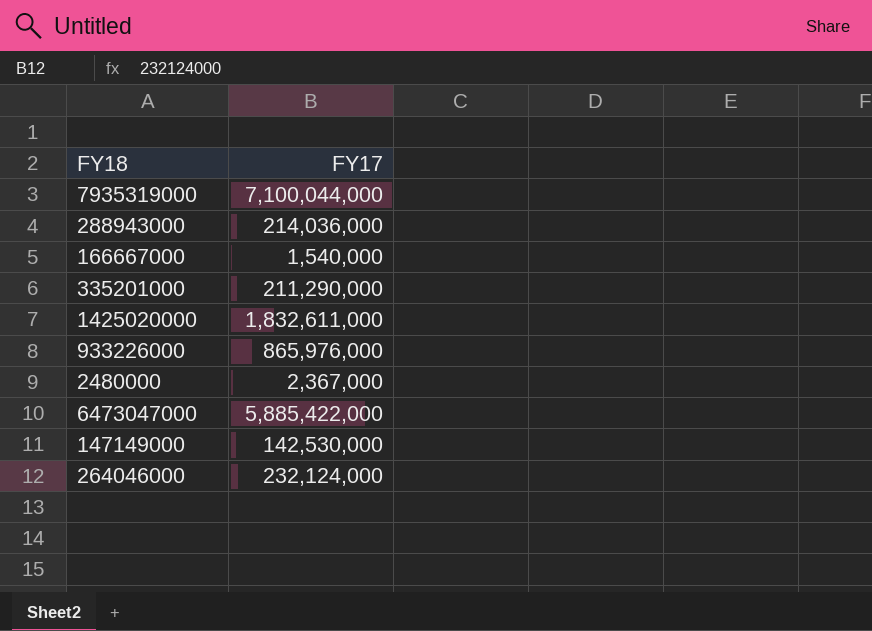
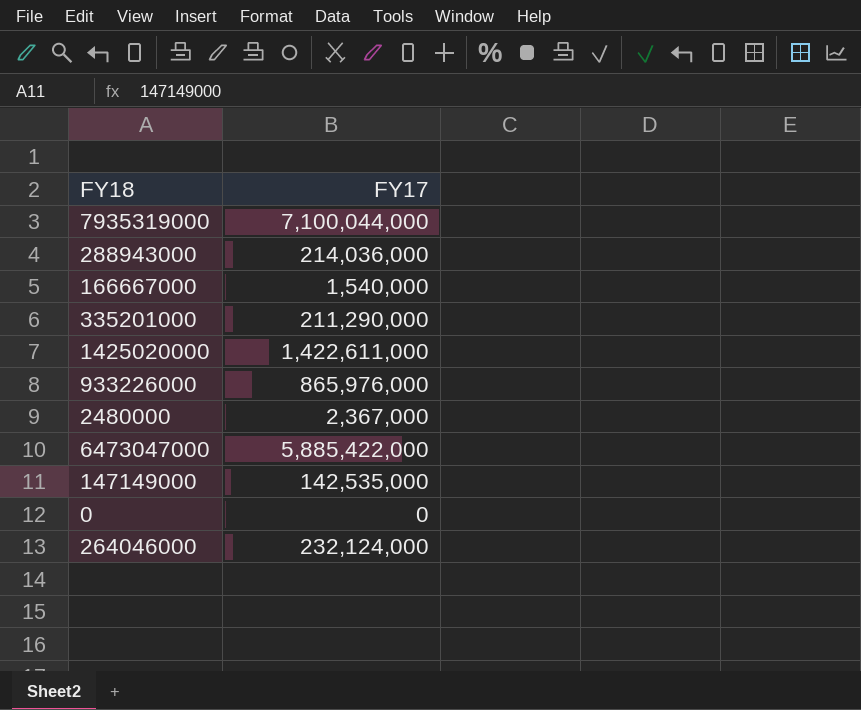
1425020000 | FY17: 1,832,611,000 -> 1,422,611,000
147149000 | FY17: 142,530,000 -> 142,535,000
row 0: none -> 0

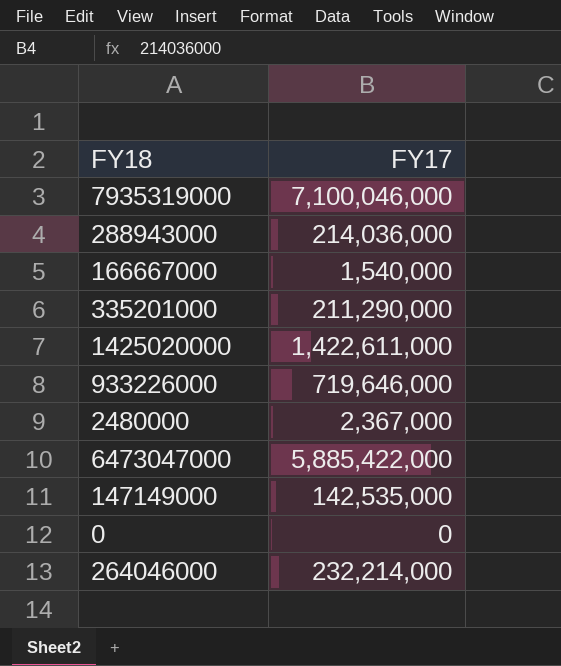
7935319000 | FY17: 7,100,044,000 -> 7,100,046,000
933226000 | FY17: 865,976,000 -> 719,646,000
264046000 | FY17: 232,124,000 -> 232,214,000

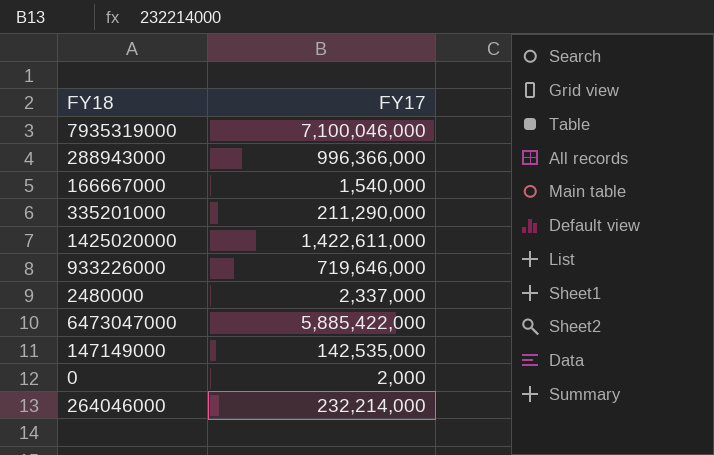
288943000 | FY17: 214,036,000 -> 996,366,000
2480000 | FY17: 2,367,000 -> 2,337,000
0 | FY17: 0 -> 2,000

